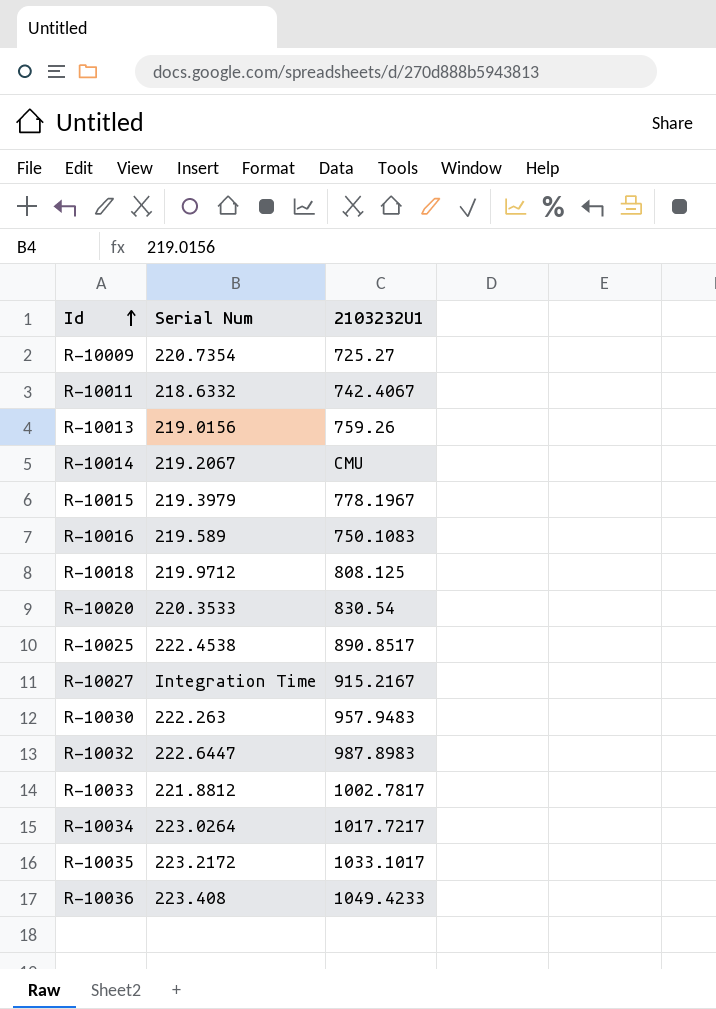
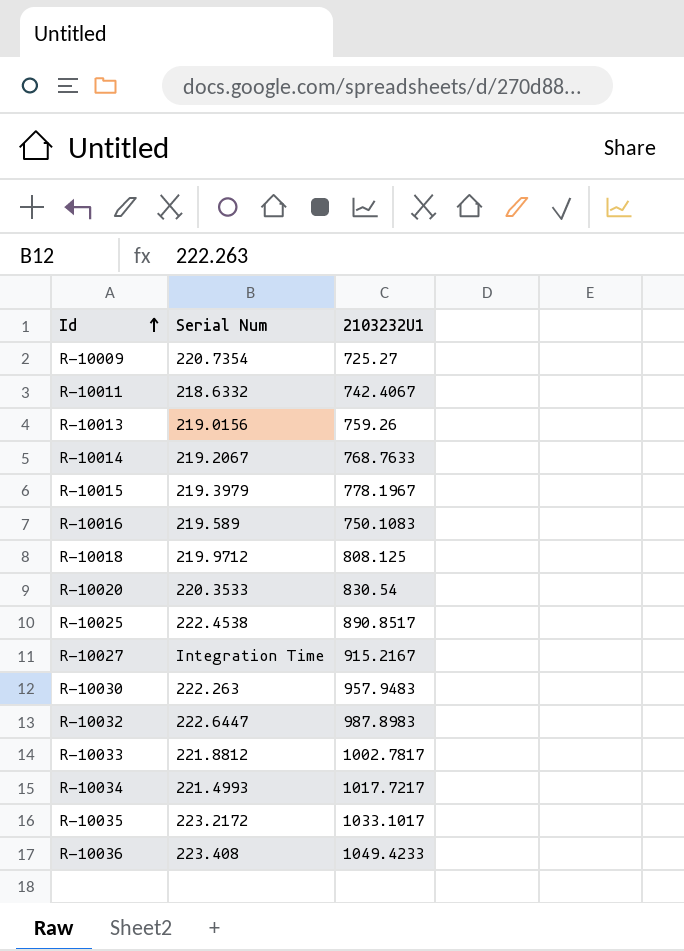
R-10014 | 2103232U1: CMU -> 768.7633
R-10034 | Serial Num: 223.0264 -> 221.4993

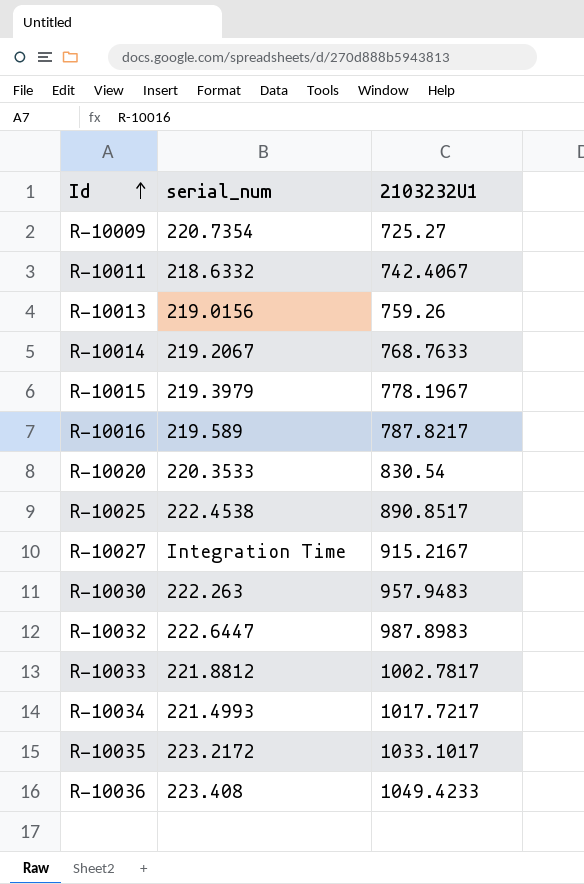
column name: Serial Num -> serial_num
row R-10018: 219.9712 | 808.125 -> none
R-10016 | 2103232U1: 750.1083 -> 787.8217

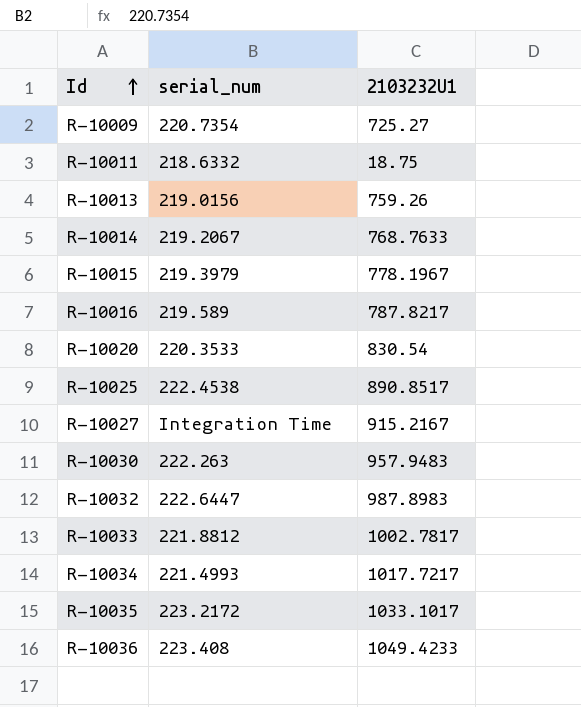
R-10011 | 2103232U1: 742.4067 -> 18.75

